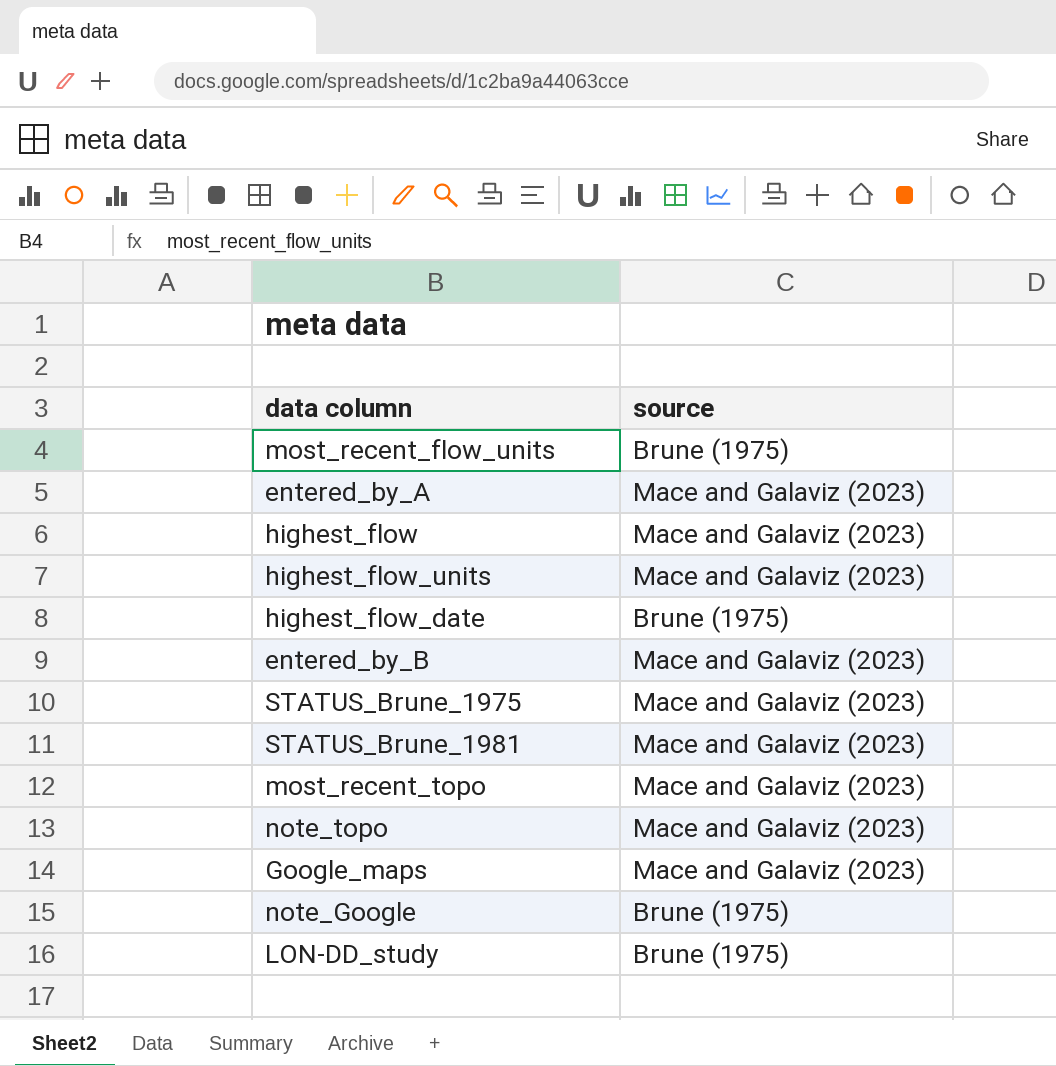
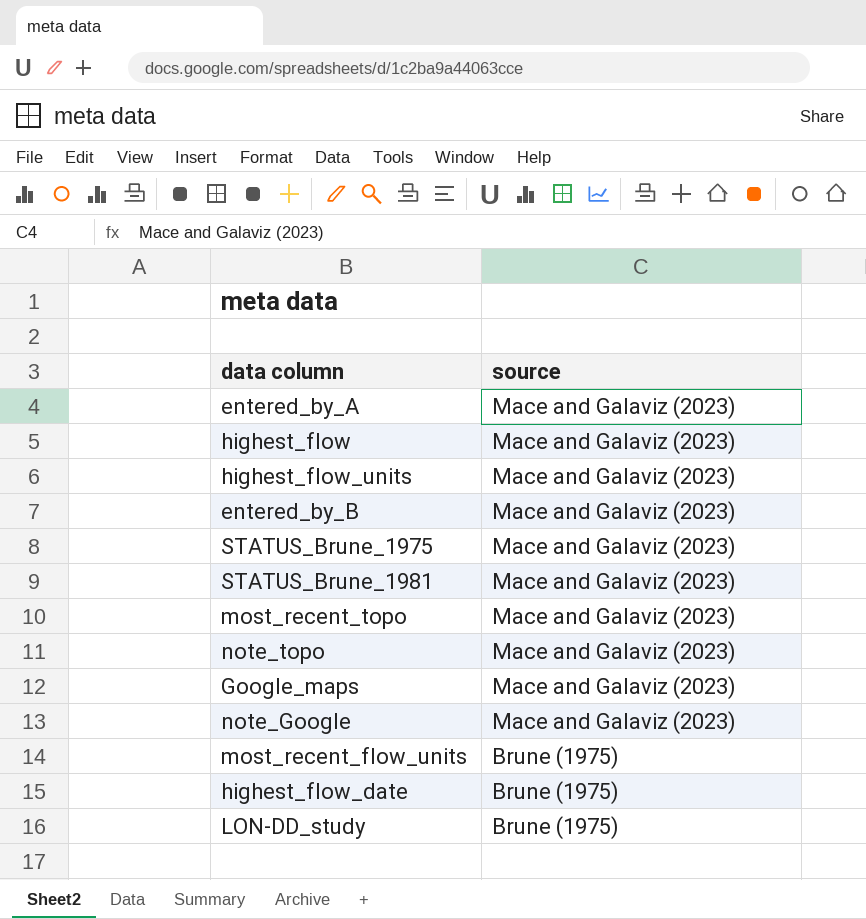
row order: none -> source descending
note_Google | source: Brune (1975) -> Mace and Galaviz (2023)

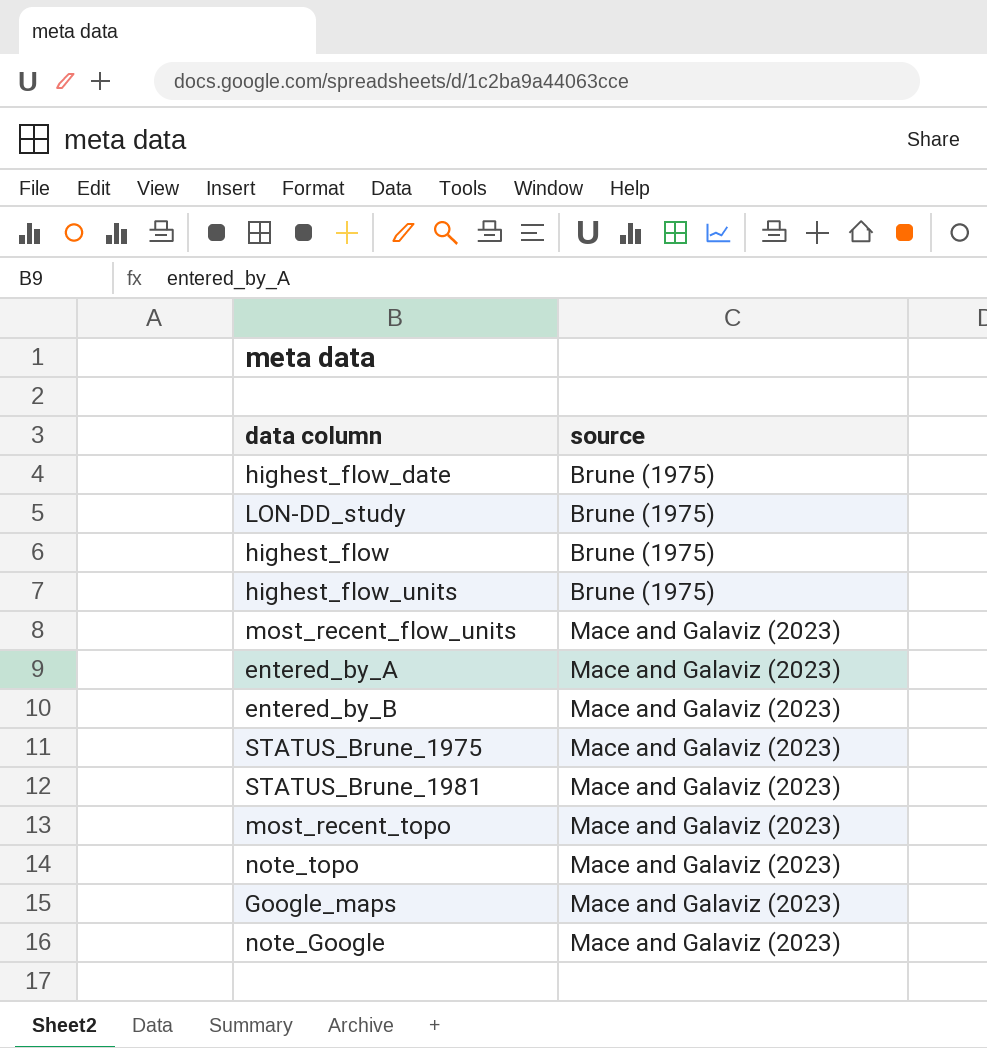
row order: source descending -> source ascending
highest_flow | source: Mace and Galaviz (2023) -> Brune (1975)
highest_flow_units | source: Mace and Galaviz (2023) -> Brune (1975)
most_recent_flow_units | source: Brune (1975) -> Mace and Galaviz (2023)

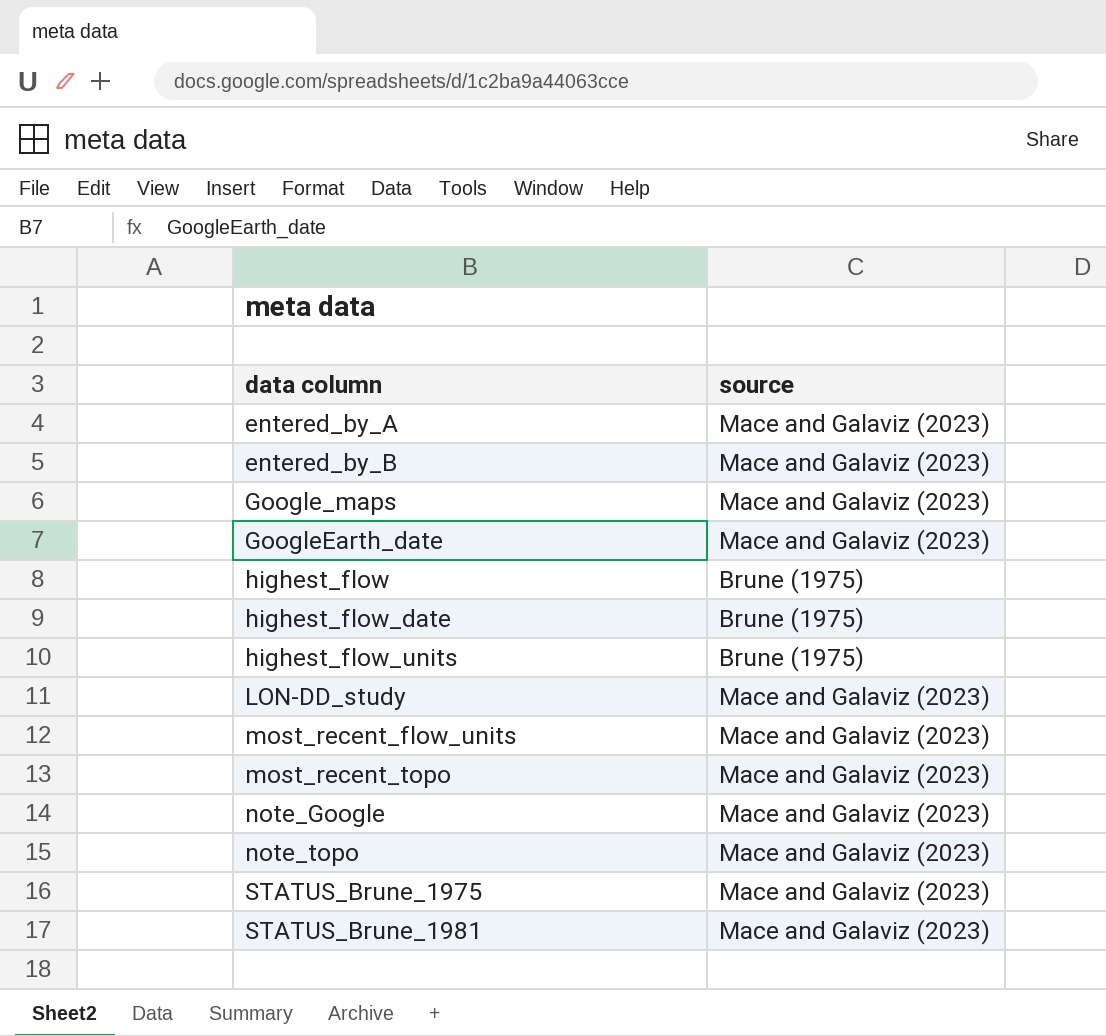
row order: source ascending -> data column ascending
row GoogleEarth_date: none -> Mace and Galaviz (2023)
LON-DD_study | source: Brune (1975) -> Mace and Galaviz (2023)

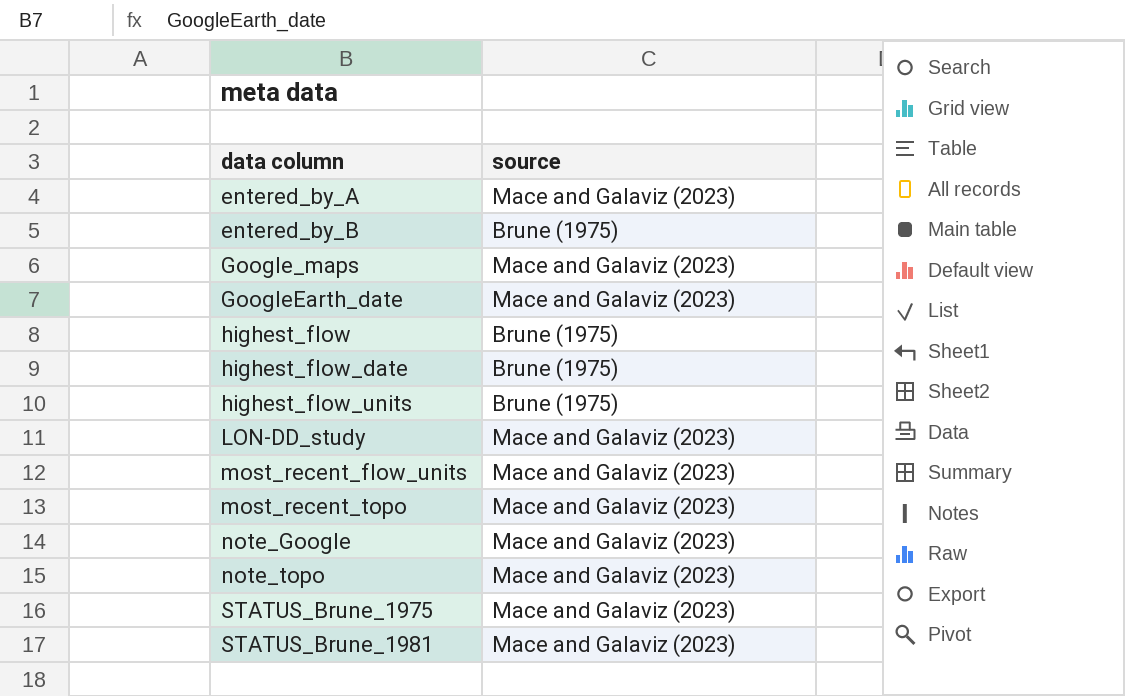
entered_by_B | source: Mace and Galaviz (2023) -> Brune (1975)

